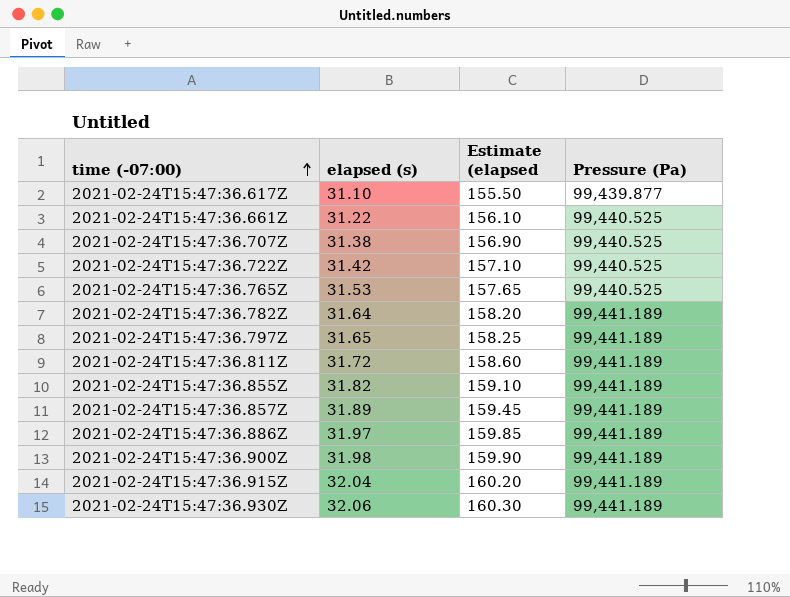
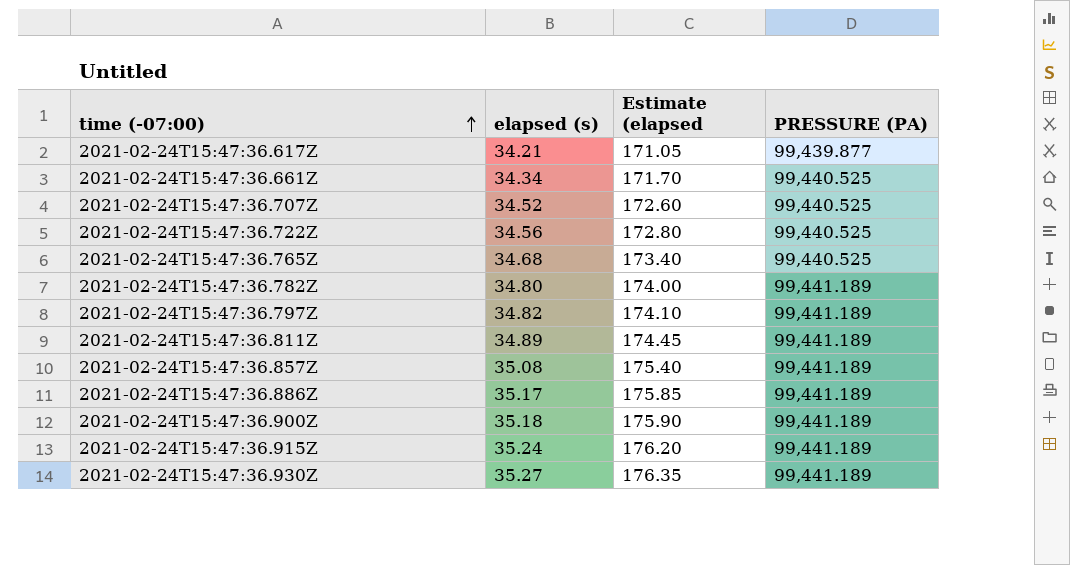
column name: Pressure (Pa) -> PRESSURE (PA)
row 2021-02-24T15:47:36.855Z: 31.82 | 159.10 | 99,441.189 -> none
2021-02-24T15:47:36.617Z | elapsed (s): 31.10 -> 34.21
2021-02-24T15:47:36.617Z | Estimate (elapsed: 155.50 -> 171.05
2021-02-24T15:47:36.661Z | elapsed (s): 31.22 -> 34.34
2021-02-24T15:47:36.661Z | Estimate (elapsed: 156.10 -> 171.70
2021-02-24T15:47:36.707Z | elapsed (s): 31.38 -> 34.52
2021-02-24T15:47:36.707Z | Estimate (elapsed: 156.90 -> 172.60
2021-02-24T15:47:36.722Z | elapsed (s): 31.42 -> 34.56
2021-02-24T15:47:36.722Z | Estimate (elapsed: 157.10 -> 172.80
2021-02-24T15:47:36.765Z | elapsed (s): 31.53 -> 34.68
2021-02-24T15:47:36.765Z | Estimate (elapsed: 157.65 -> 173.40
2021-02-24T15:47:36.782Z | elapsed (s): 31.64 -> 34.80
2021-02-24T15:47:36.782Z | Estimate (elapsed: 158.20 -> 174.00
2021-02-24T15:47:36.797Z | elapsed (s): 31.65 -> 34.82
2021-02-24T15:47:36.797Z | Estimate (elapsed: 158.25 -> 174.10
2021-02-24T15:47:36.811Z | elapsed (s): 31.72 -> 34.89
2021-02-24T15:47:36.811Z | Estimate (elapsed: 158.60 -> 174.45
2021-02-24T15:47:36.857Z | elapsed (s): 31.89 -> 35.08
2021-02-24T15:47:36.857Z | Estimate (elapsed: 159.45 -> 175.40
2021-02-24T15:47:36.886Z | elapsed (s): 31.97 -> 35.17
2021-02-24T15:47:36.886Z | Estimate (elapsed: 159.85 -> 175.85
2021-02-24T15:47:36.900Z | elapsed (s): 31.98 -> 35.18
2021-02-24T15:47:36.900Z | Estimate (elapsed: 159.90 -> 175.90
2021-02-24T15:47:36.915Z | elapsed (s): 32.04 -> 35.24
2021-02-24T15:47:36.915Z | Estimate (elapsed: 160.20 -> 176.20
2021-02-24T15:47:36.930Z | elapsed (s): 32.06 -> 35.27
2021-02-24T15:47:36.930Z | Estimate (elapsed: 160.30 -> 176.35

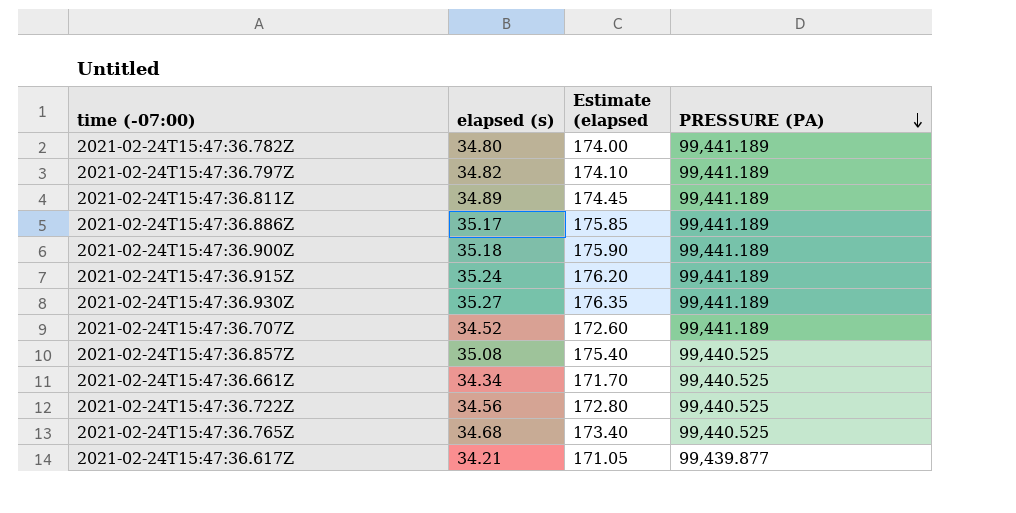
row order: time (-07:00) ascending -> PRESSURE (PA) descending
2021-02-24T15:47:36.707Z | PRESSURE (PA): 99,440.525 -> 99,441.189
2021-02-24T15:47:36.857Z | PRESSURE (PA): 99,441.189 -> 99,440.525

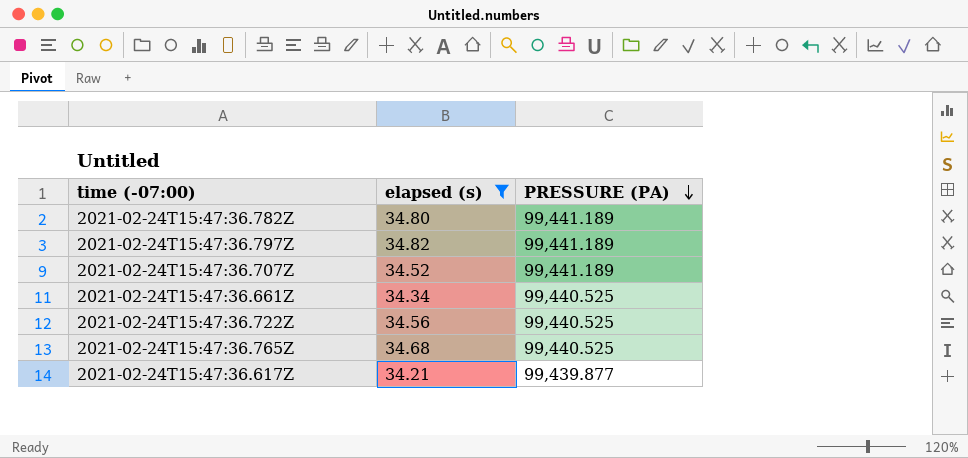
filter: none -> elapsed (s) <= 34.82
column Estimate (elapsed | formula: [elapsed (s)] * 5 -> none

